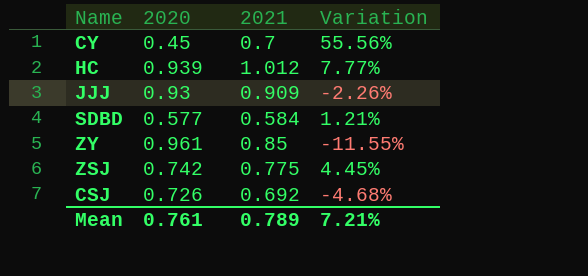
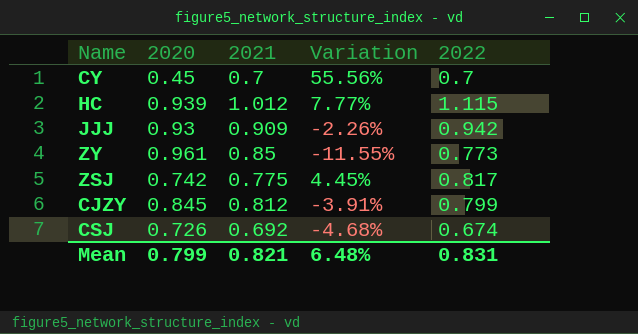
column 2022 | position: none -> 5
row SDBD: 0.577 | 0.584 | 1.21% -> none
row CJZY: none -> 0.845 | 0.812 | -3.91% | 0.799
Mean | 2020: 0.761 -> 0.799
Mean | 2021: 0.789 -> 0.821
Mean | Variation: 7.21% -> 6.48%

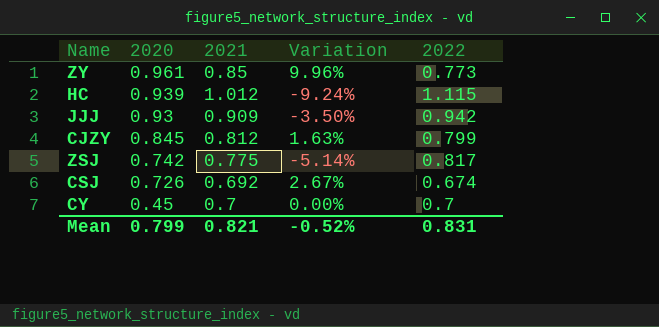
row order: none -> 2020 descending
column Variation | formula: ([2021] - [2020]) / [2020] -> ([2021] - [2022]) / [2022]
Mean | Variation: 6.48% -> -0.52%

